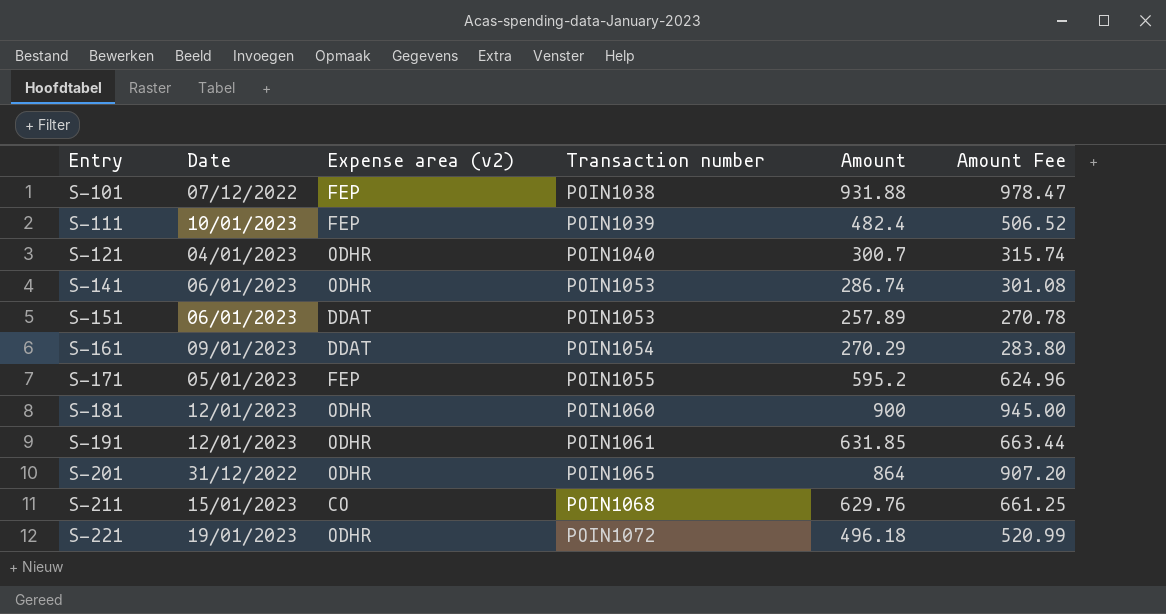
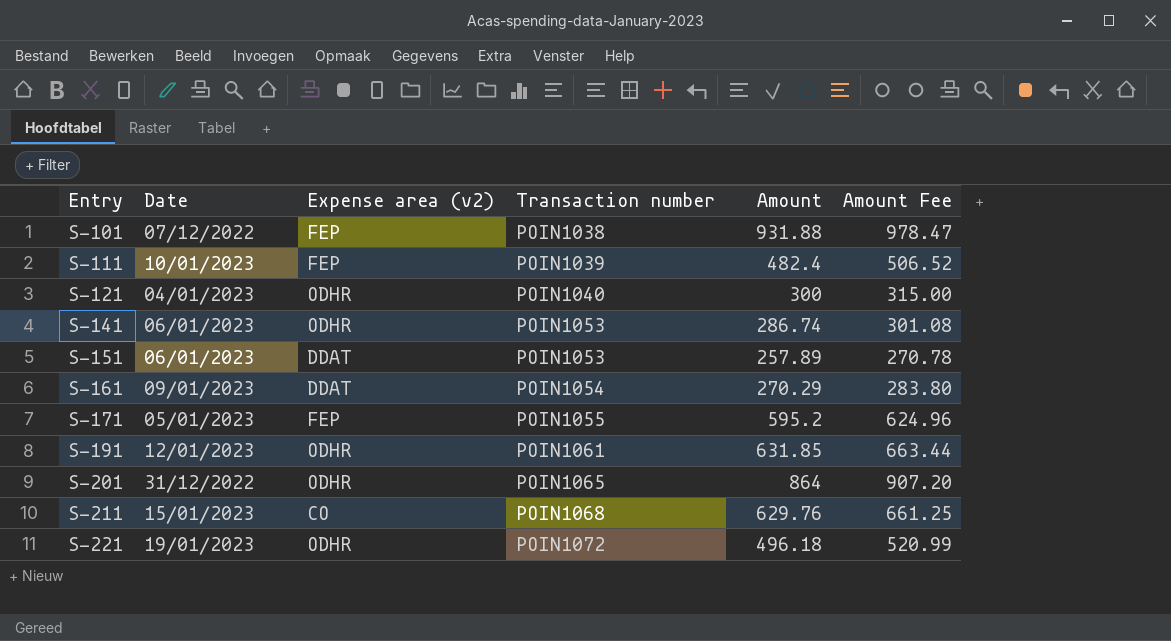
row S-181: 12/01/2023 | ODHR | POIN1060 | 900 | 945.00 -> none
S-121 | Amount: 300.7 -> 300
S-121 | Amount Fee: 315.74 -> 315.00

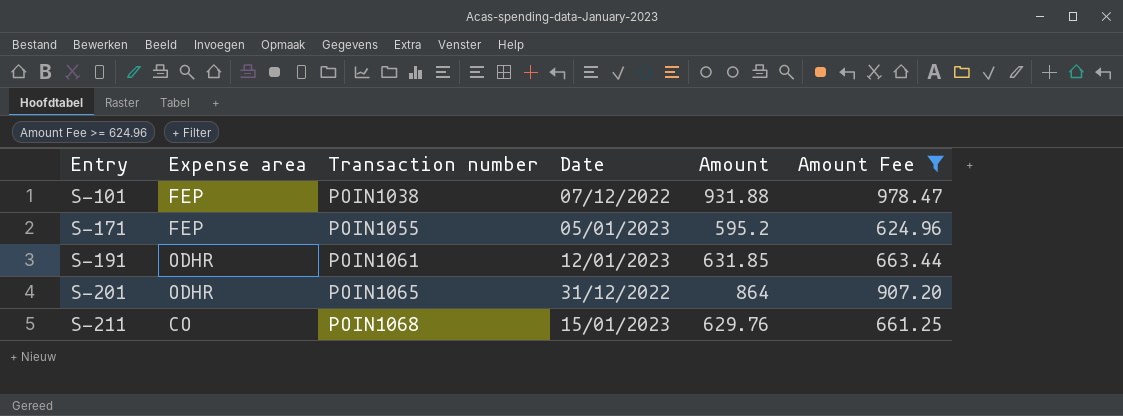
filter: none -> Amount Fee >= 624.96
column name: Expense area (v2) -> Expense area
column Date | position: 2 -> 4

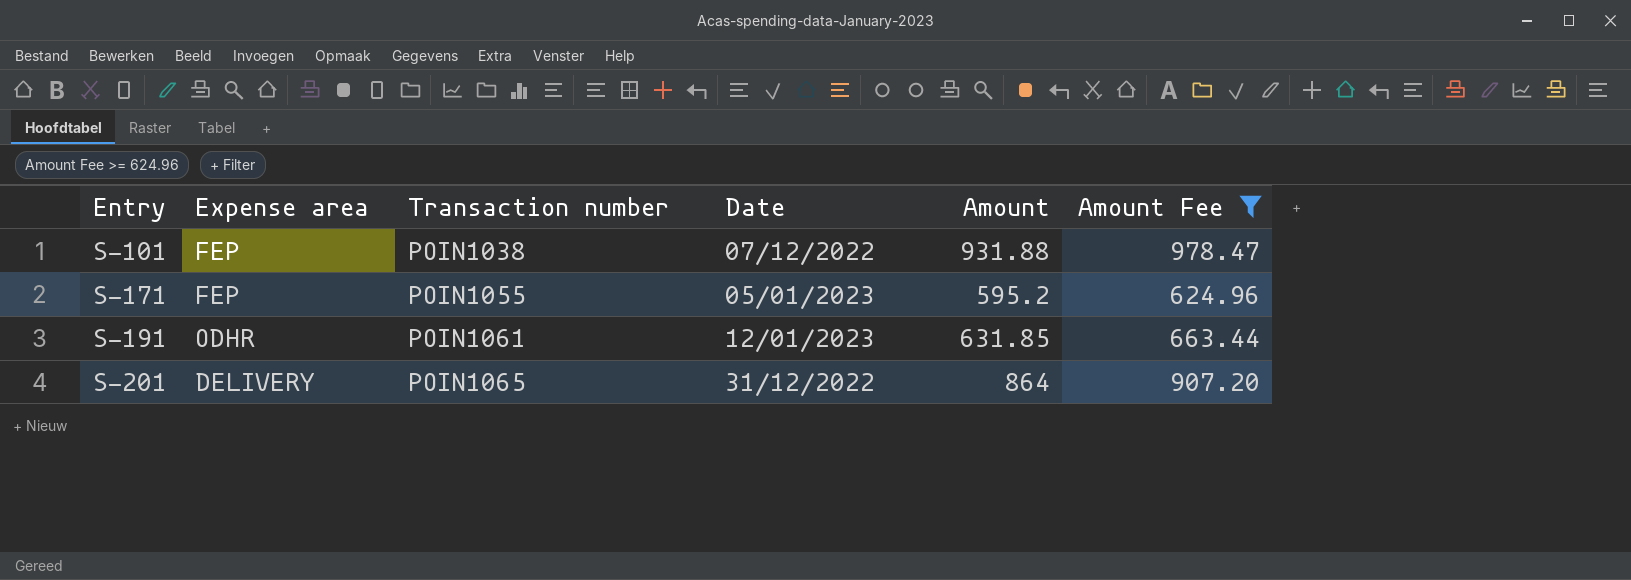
row S-211: CO | POIN1068 | 15/01/2023 | 629.76 | 661.25 -> none
S-201 | Expense area: ODHR -> DELIVERY

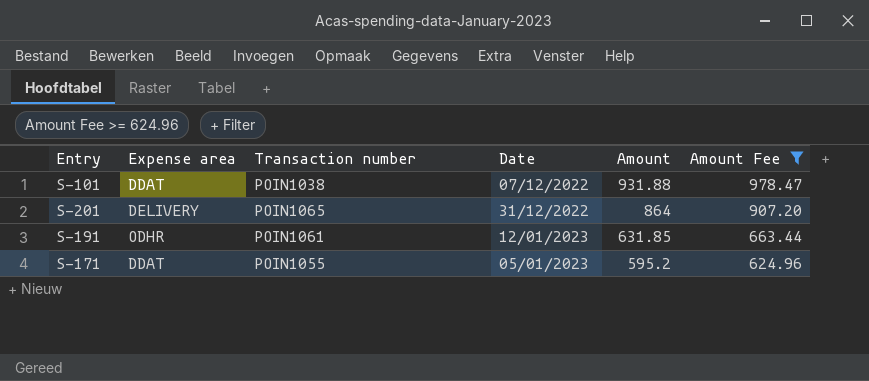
row order: Entry ascending -> Amount descending
S-101 | Expense area: FEP -> DDAT
S-171 | Expense area: FEP -> DDAT

